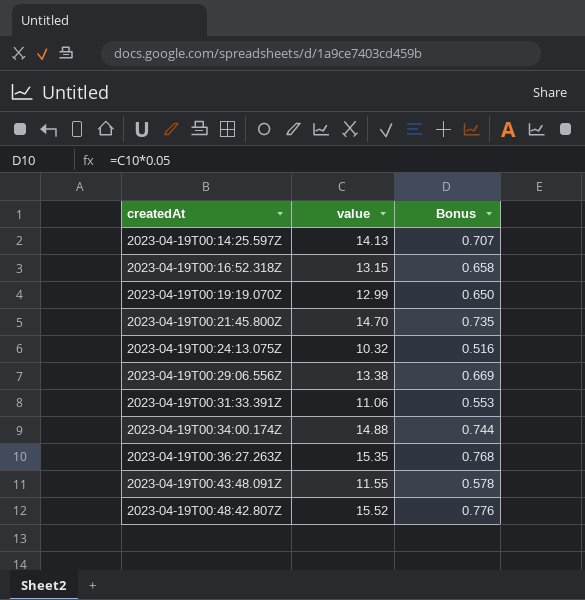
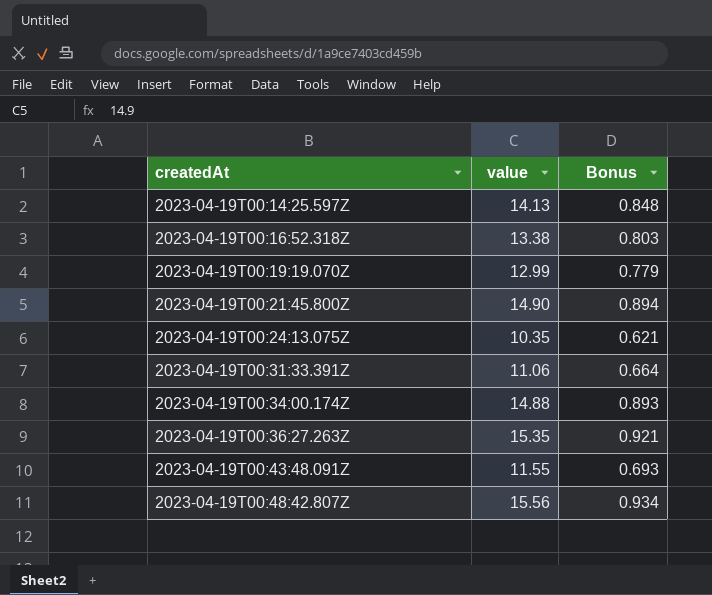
column Bonus | formula: [value] * 0.05 -> [value] * 0.06
row 2023-04-19T00:29:06.556Z: 13.38 | 0.669 -> none
2023-04-19T00:16:52.318Z | value: 13.15 -> 13.38
2023-04-19T00:21:45.800Z | value: 14.70 -> 14.90
2023-04-19T00:24:13.075Z | value: 10.32 -> 10.35
2023-04-19T00:48:42.807Z | value: 15.52 -> 15.56

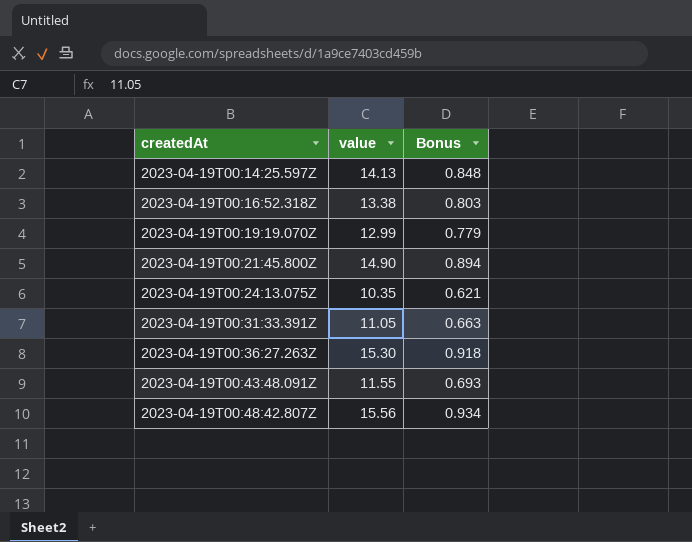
row 2023-04-19T00:34:00.174Z: 14.88 | 0.893 -> none
2023-04-19T00:31:33.391Z | value: 11.06 -> 11.05
2023-04-19T00:31:33.391Z | Bonus: 0.664 -> 0.663
2023-04-19T00:36:27.263Z | value: 15.35 -> 15.30
2023-04-19T00:36:27.263Z | Bonus: 0.921 -> 0.918

